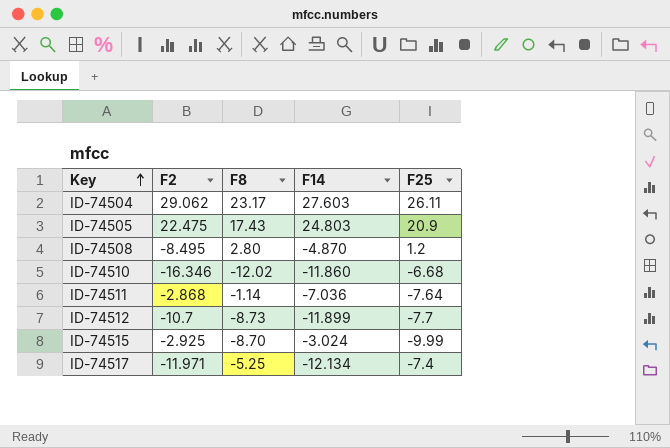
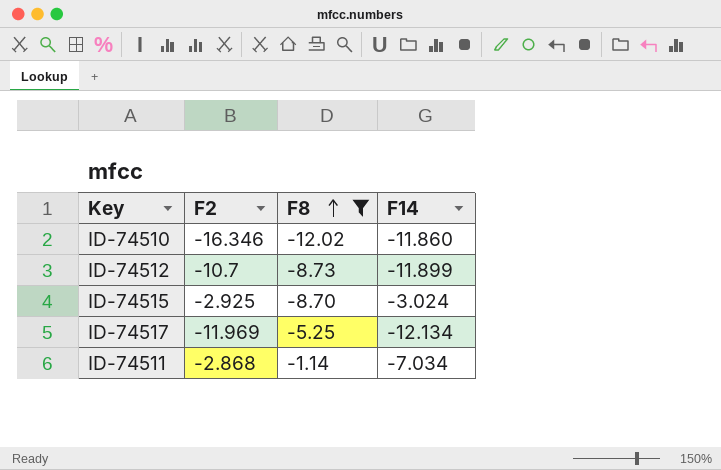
filter: none -> F8 <= -1.14
row order: Key ascending -> F8 ascending
column F25 | position: 5 -> none
ID-74517 | F2: -11.971 -> -11.969
ID-74511 | F14: -7.036 -> -7.034

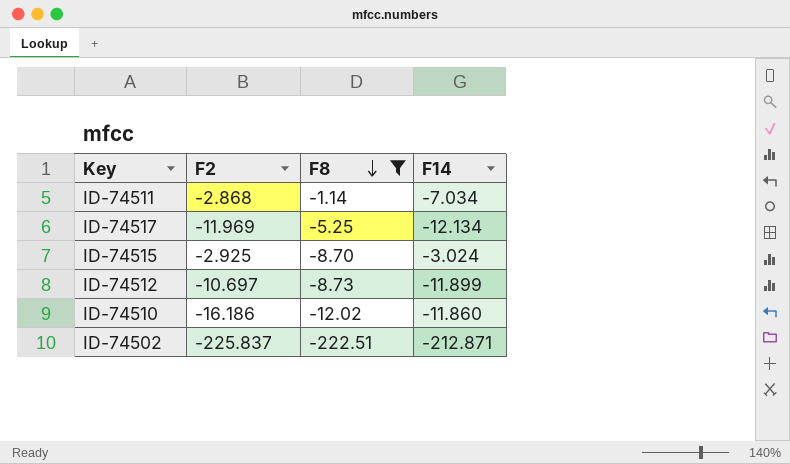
row order: F8 ascending -> F8 descending
ID-74512 | F2: -10.7 -> -10.697
ID-74510 | F2: -16.346 -> -16.186
row ID-74502: none -> -225.837 | -222.51 | -212.871

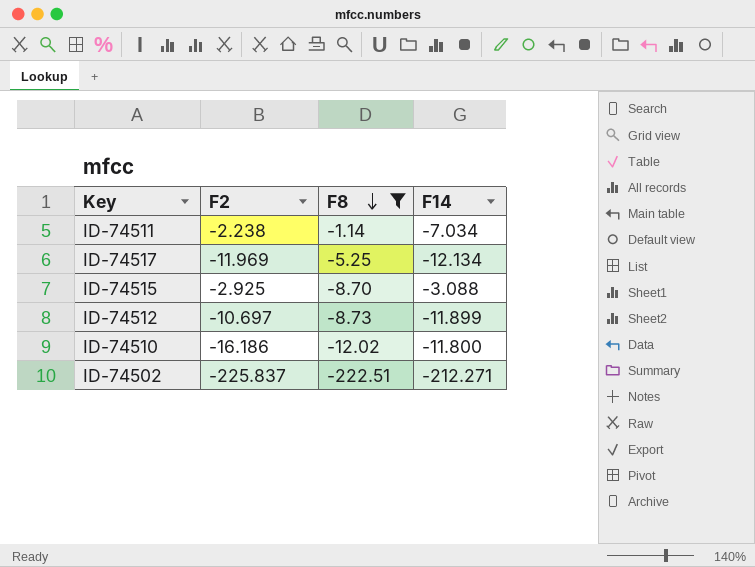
ID-74511 | F2: -2.868 -> -2.238
ID-74515 | F14: -3.024 -> -3.088
ID-74510 | F14: -11.860 -> -11.800
ID-74502 | F14: -212.871 -> -212.271

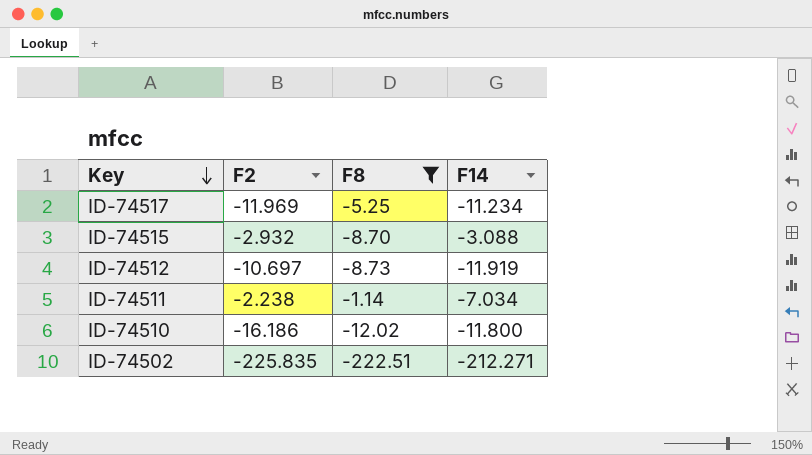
row order: F8 descending -> Key descending
ID-74517 | F14: -12.134 -> -11.234
ID-74515 | F2: -2.925 -> -2.932
ID-74512 | F14: -11.899 -> -11.919
ID-74502 | F2: -225.837 -> -225.835

